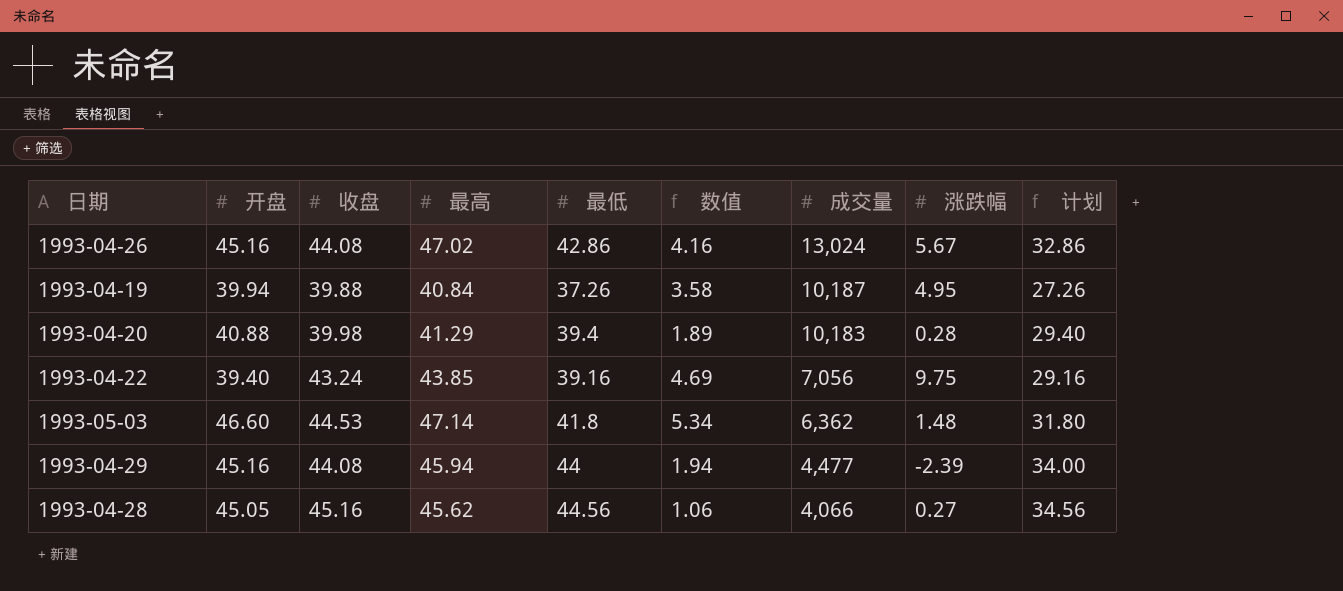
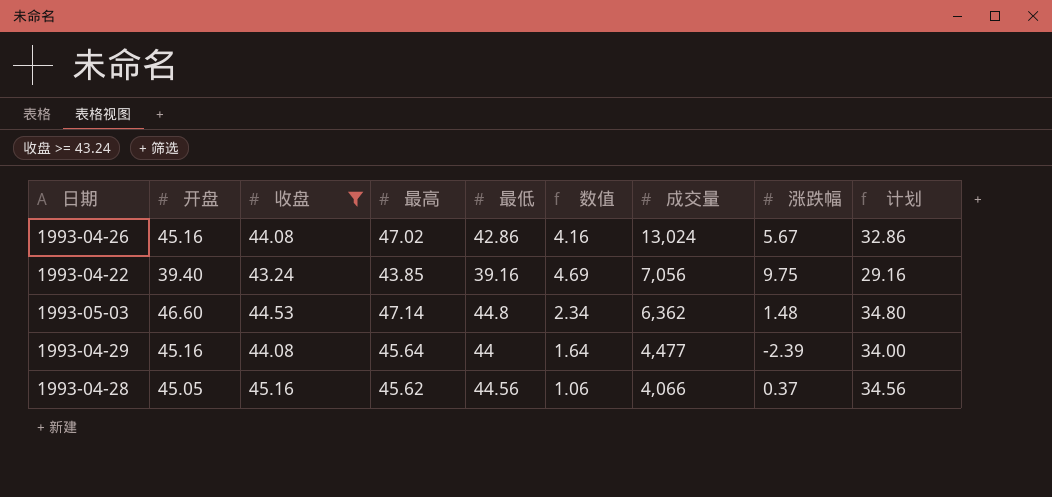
filter: none -> 收盘 >= 43.24
1993-05-03 | 最低: 41.8 -> 44.8
1993-05-03 | 数值: 5.34 -> 2.34
1993-05-03 | 计划: 31.80 -> 34.80
1993-04-29 | 最高: 45.94 -> 45.64
1993-04-29 | 数值: 1.94 -> 1.64
1993-04-28 | 涨跌幅: 0.27 -> 0.37

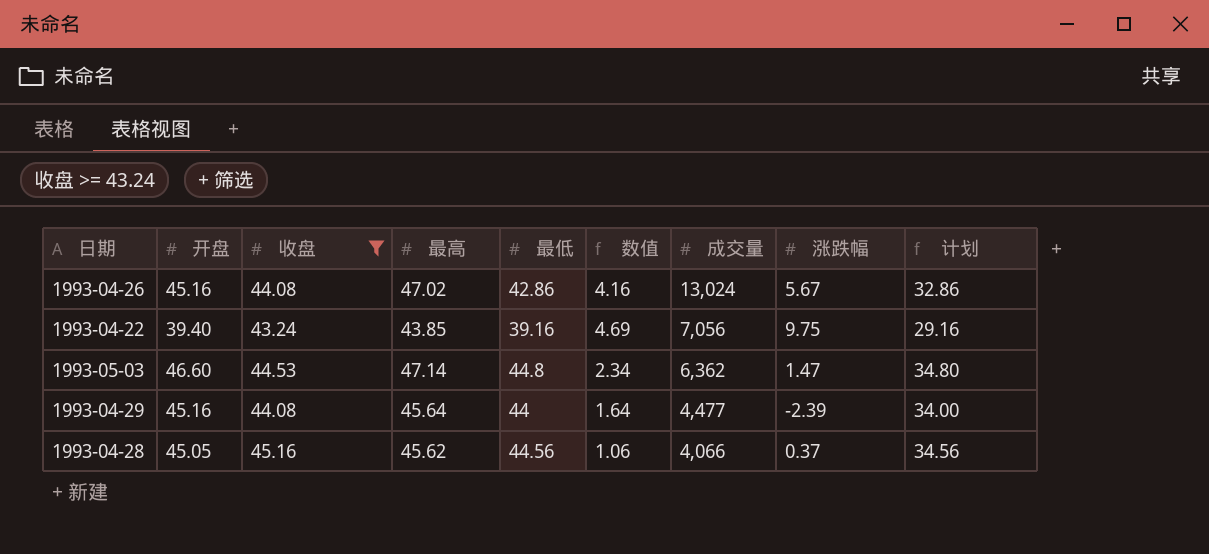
1993-05-03 | 涨跌幅: 1.48 -> 1.47

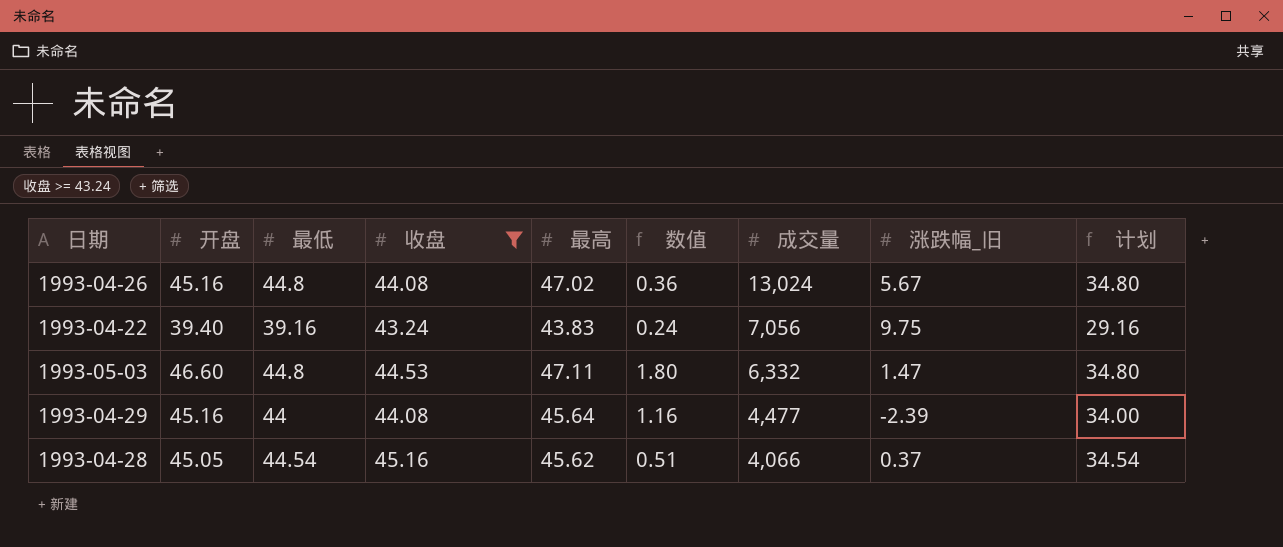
column 最低 | position: 5 -> 3
column 数值 | formula: [最高] - [最低] -> [开盘] - [最低]
column name: 涨跌幅 -> 涨跌幅_旧
1993-04-26 | 最低: 42.86 -> 44.8
1993-04-26 | 计划: 32.86 -> 34.80
1993-04-22 | 最高: 43.85 -> 43.83
1993-05-03 | 最高: 47.14 -> 47.11
1993-05-03 | 成交量: 6,362 -> 6,332
1993-04-28 | 最低: 44.56 -> 44.54
1993-04-28 | 计划: 34.56 -> 34.54

